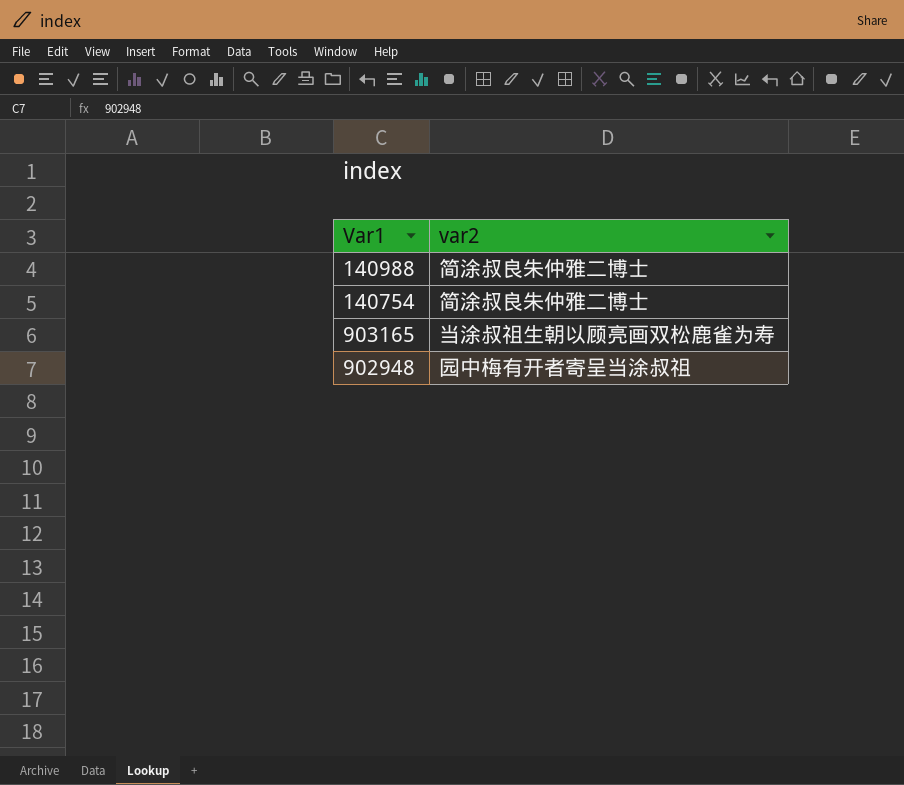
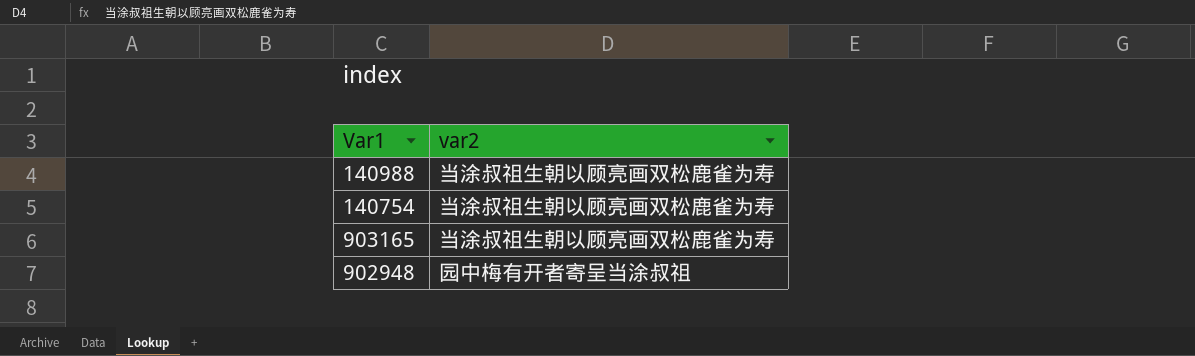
140988 | var2: 简涂叔良朱仲雅二博士 -> 当涂叔祖生朝以顾亮画双松鹿雀为寿
140754 | var2: 简涂叔良朱仲雅二博士 -> 当涂叔祖生朝以顾亮画双松鹿雀为寿

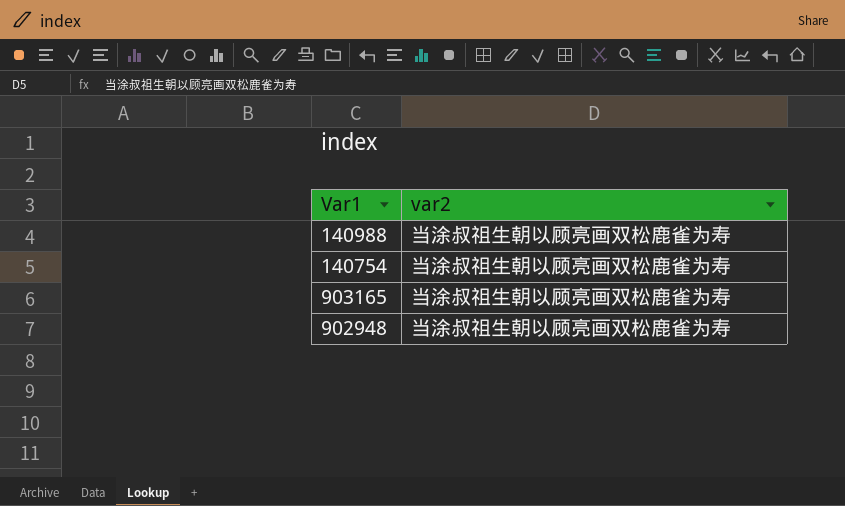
902948 | var2: 园中梅有开者寄呈当涂叔祖 -> 当涂叔祖生朝以顾亮画双松鹿雀为寿

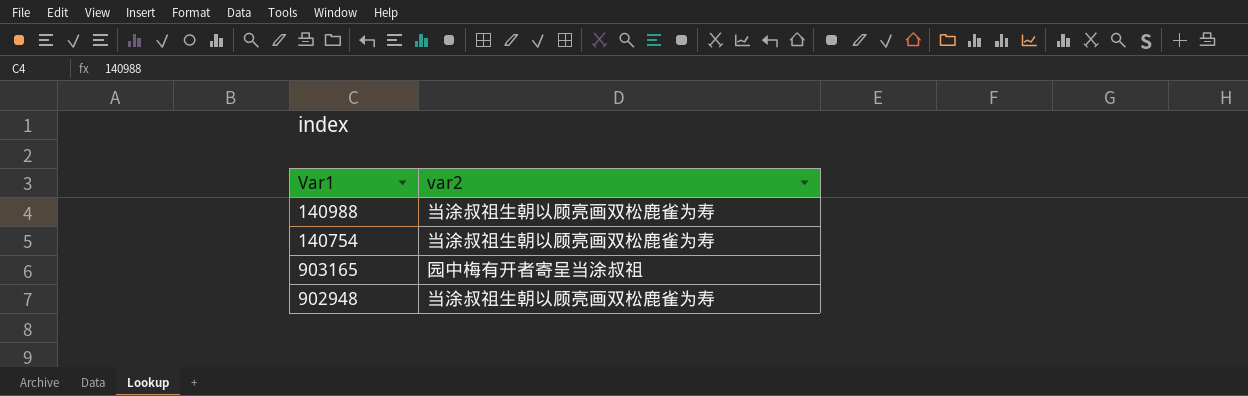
903165 | var2: 当涂叔祖生朝以顾亮画双松鹿雀为寿 -> 园中梅有开者寄呈当涂叔祖

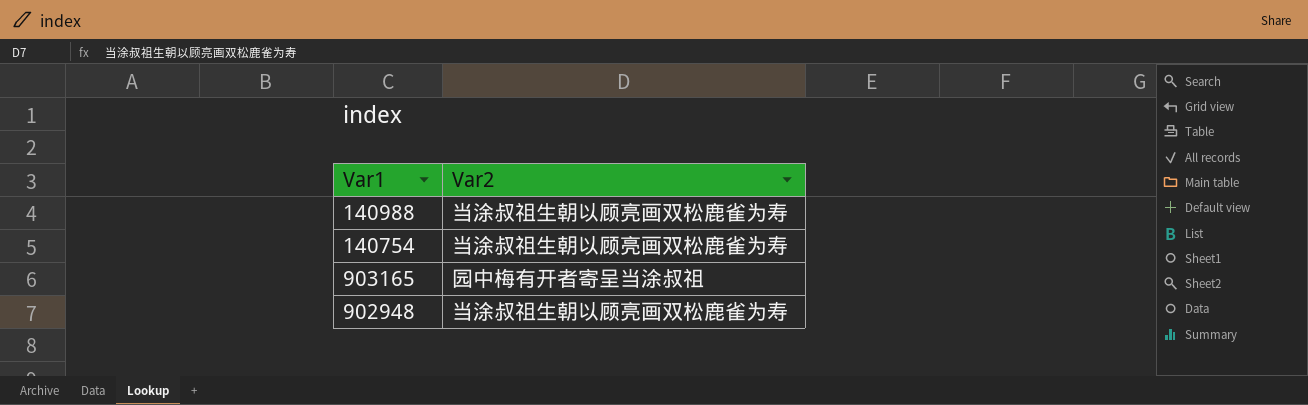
column name: var2 -> Var2

